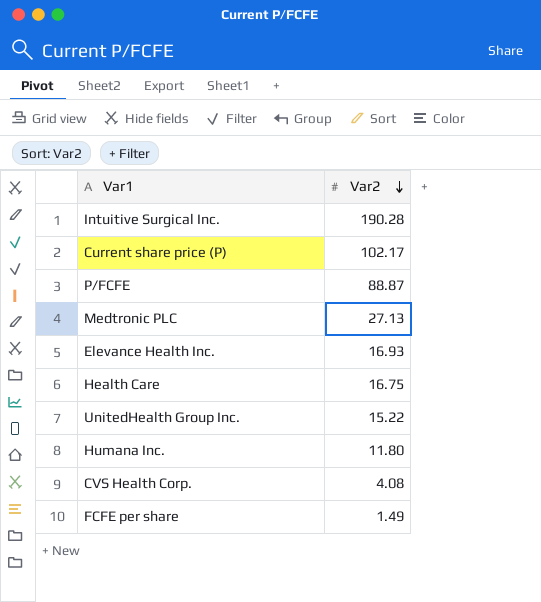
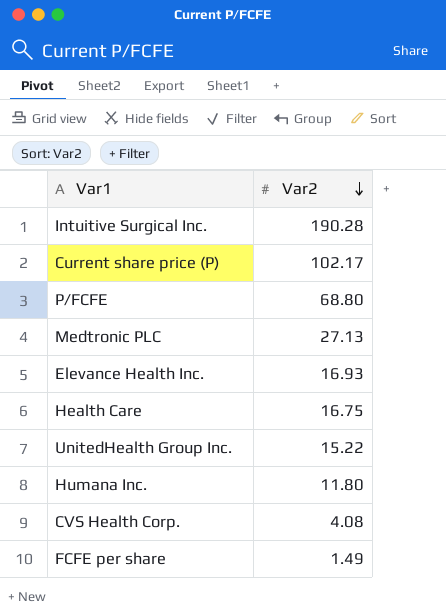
P/FCFE | Var2: 88.87 -> 68.80

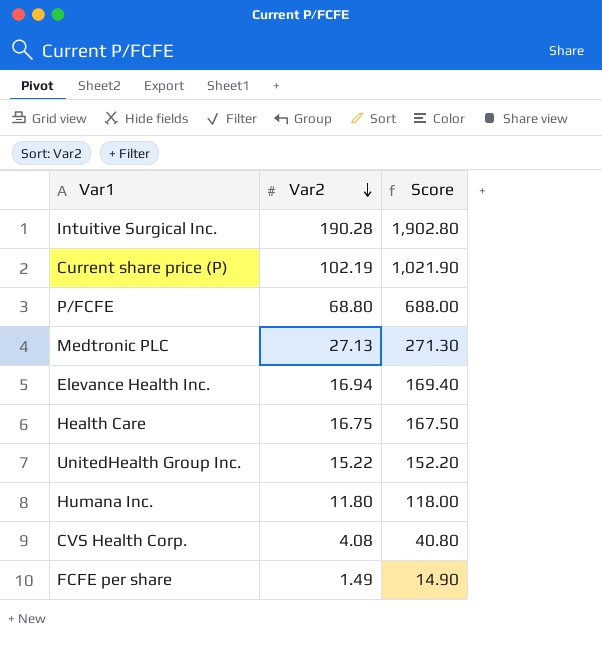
column Score | formula: none -> [Var2] * 10
Current share price (P) | Var2: 102.17 -> 102.19
Elevance Health Inc. | Var2: 16.93 -> 16.94

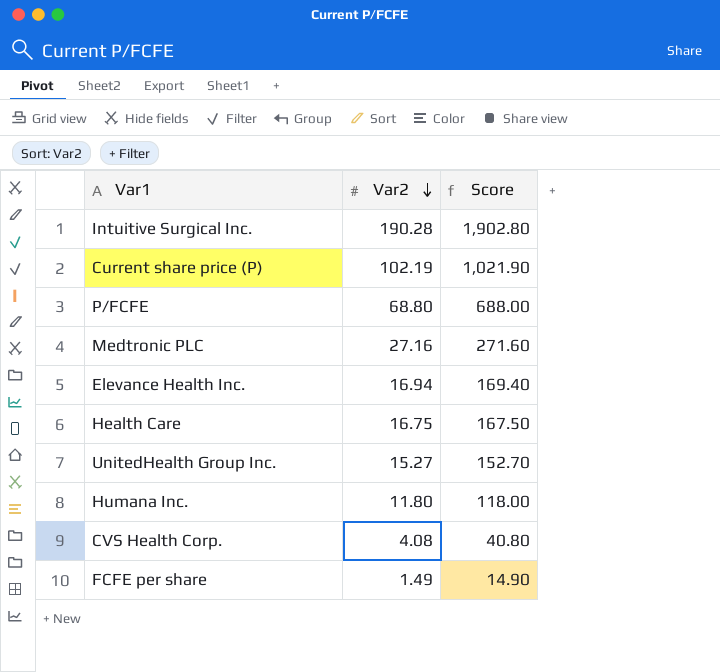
Medtronic PLC | Var2: 27.13 -> 27.16
Medtronic PLC | Score: 271.30 -> 271.60
UnitedHealth Group Inc. | Var2: 15.22 -> 15.27
UnitedHealth Group Inc. | Score: 152.20 -> 152.70

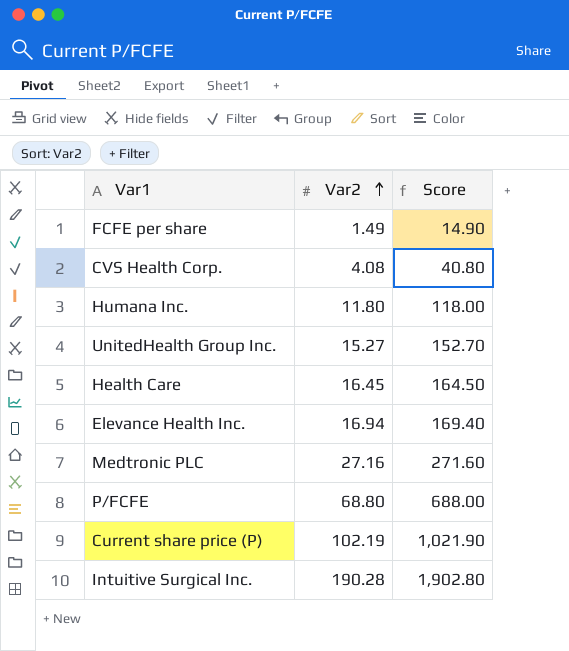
row order: Var2 descending -> Var2 ascending
Health Care | Var2: 16.75 -> 16.45
Health Care | Score: 167.50 -> 164.50

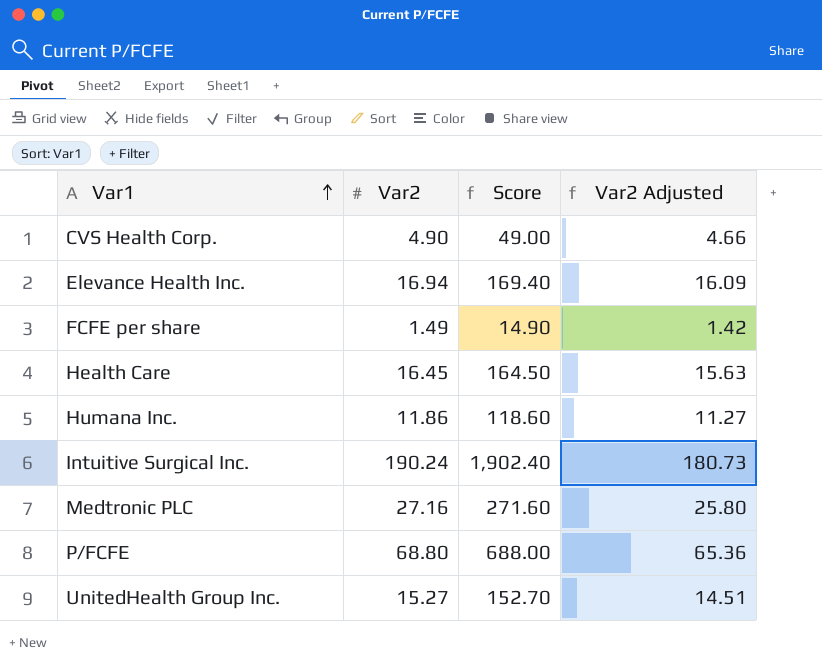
row order: Var2 ascending -> Var1 ascending
column Var2 Adjusted | formula: none -> [Var2] * 0.95
row Current share price (P): 102.19 | 1,021.90 -> none
CVS Health Corp. | Var2: 4.08 -> 4.90
CVS Health Corp. | Score: 40.80 -> 49.00
Humana Inc. | Var2: 11.80 -> 11.86
Humana Inc. | Score: 118.00 -> 118.60
Intuitive Surgical Inc. | Var2: 190.28 -> 190.24
Intuitive Surgical Inc. | Score: 1,902.80 -> 1,902.40

